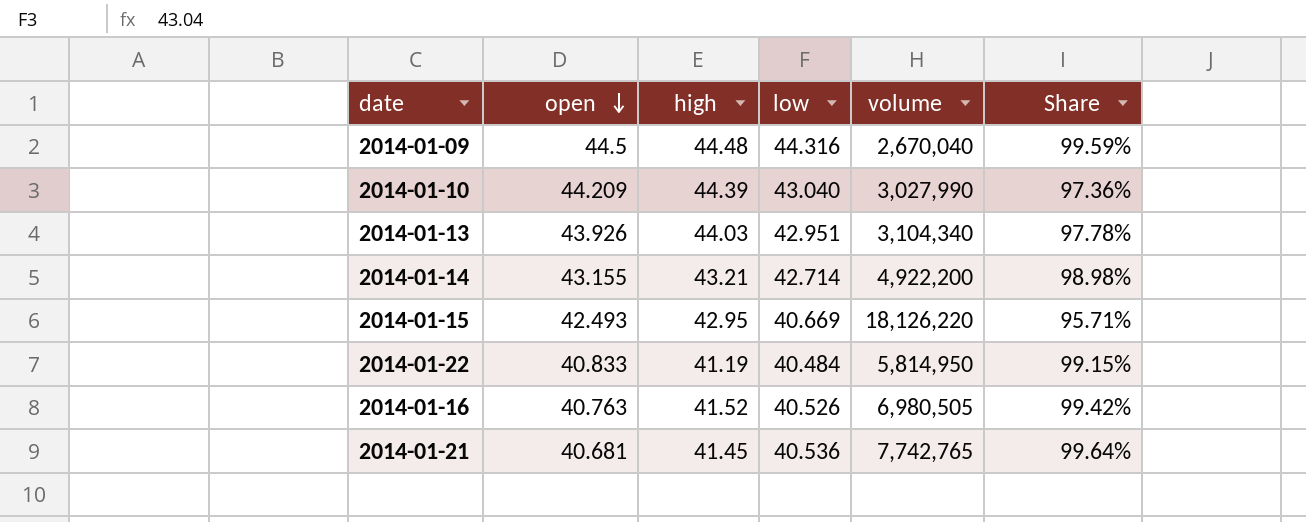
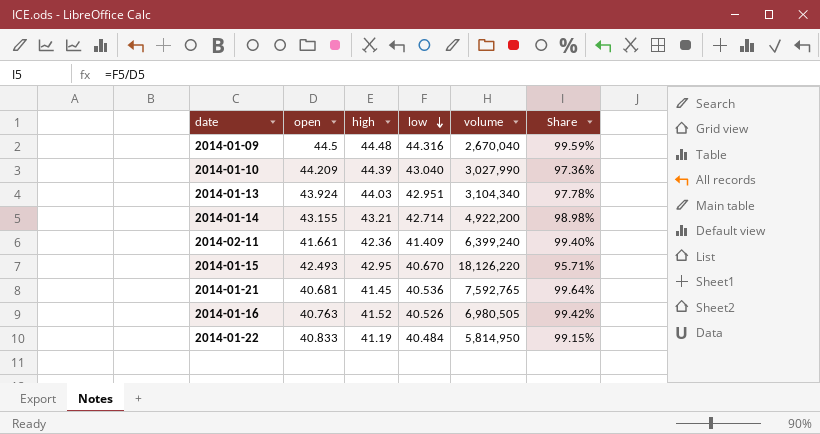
row order: open descending -> low descending
2014-01-13 | open: 43.926 -> 43.924
row 2014-02-11: none -> 41.661 | 42.36 | 41.409 | 6,399,240 | 99.40%
2014-01-15 | low: 40.669 -> 40.670
2014-01-21 | volume: 7,742,765 -> 7,592,765

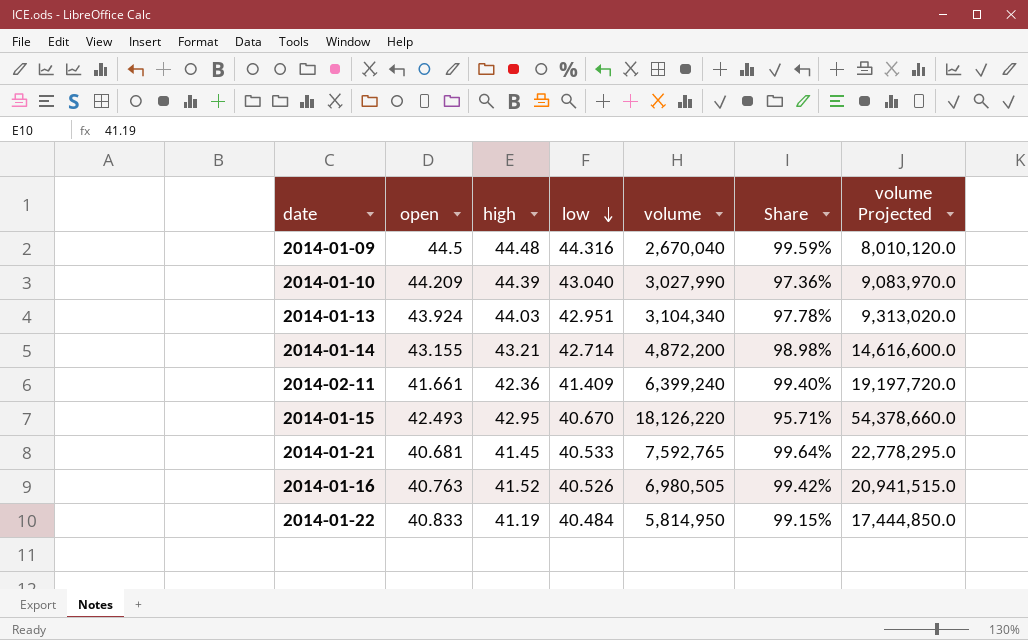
column volume Projected | formula: none -> [volume] * 3
2014-01-14 | volume: 4,922,200 -> 4,872,200
2014-01-21 | low: 40.536 -> 40.533

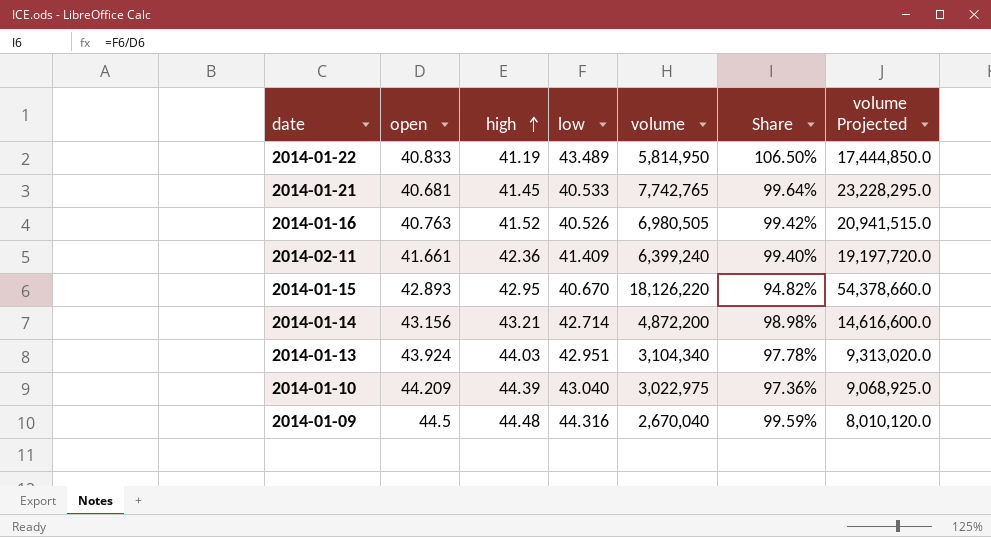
row order: low descending -> high ascending
2014-01-22 | low: 40.484 -> 43.489
2014-01-22 | Share: 99.15% -> 106.50%
2014-01-21 | volume: 7,592,765 -> 7,742,765
2014-01-21 | volume Projected: 22,778,295.0 -> 23,228,295.0
2014-01-15 | open: 42.493 -> 42.893
2014-01-15 | Share: 95.71% -> 94.82%
2014-01-14 | open: 43.155 -> 43.156
2014-01-10 | volume: 3,027,990 -> 3,022,975
2014-01-10 | volume Projected: 9,083,970.0 -> 9,068,925.0

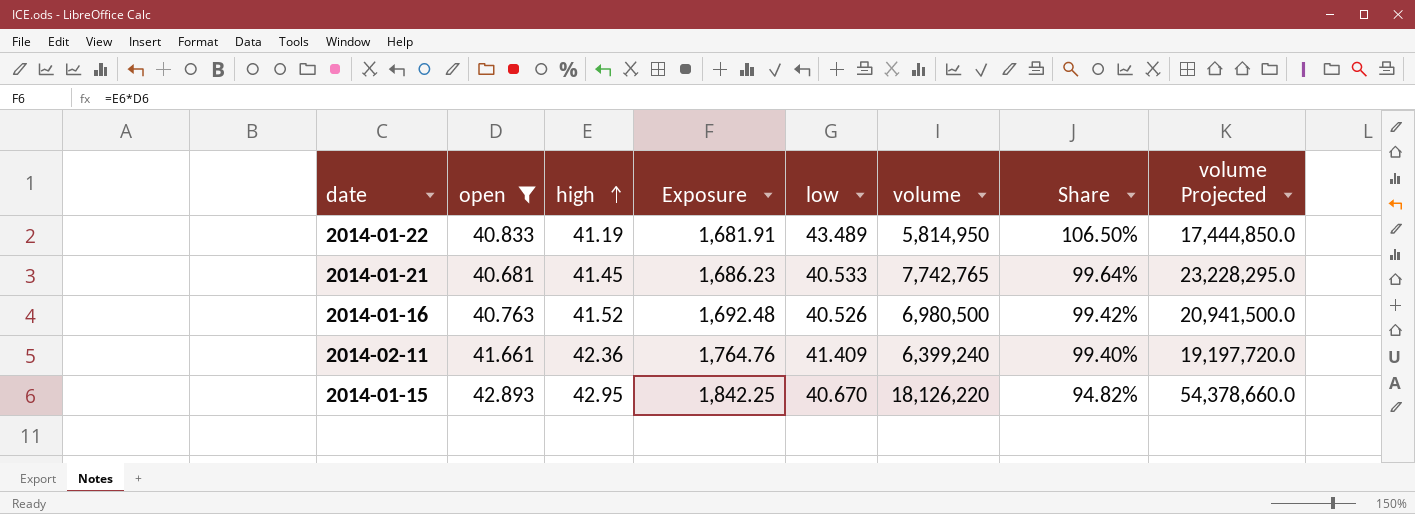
filter: none -> open <= 42.893
column Exposure | formula: none -> [open] * [high]
2014-01-16 | volume: 6,980,505 -> 6,980,500
2014-01-16 | volume Projected: 20,941,515.0 -> 20,941,500.0

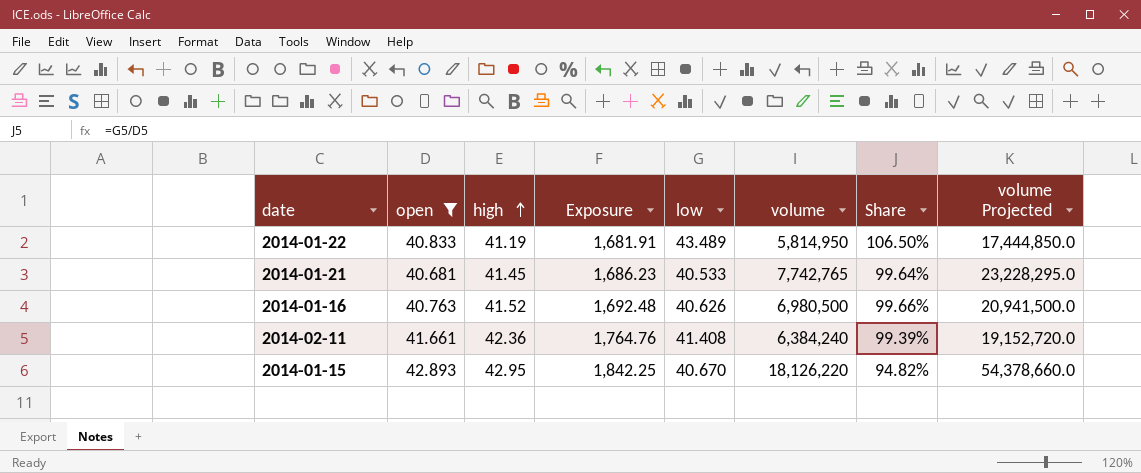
2014-01-16 | low: 40.526 -> 40.626
2014-01-16 | Share: 99.42% -> 99.66%
2014-02-11 | low: 41.409 -> 41.408
2014-02-11 | volume: 6,399,240 -> 6,384,240
2014-02-11 | Share: 99.40% -> 99.39%
2014-02-11 | volume Projected: 19,197,720.0 -> 19,152,720.0

